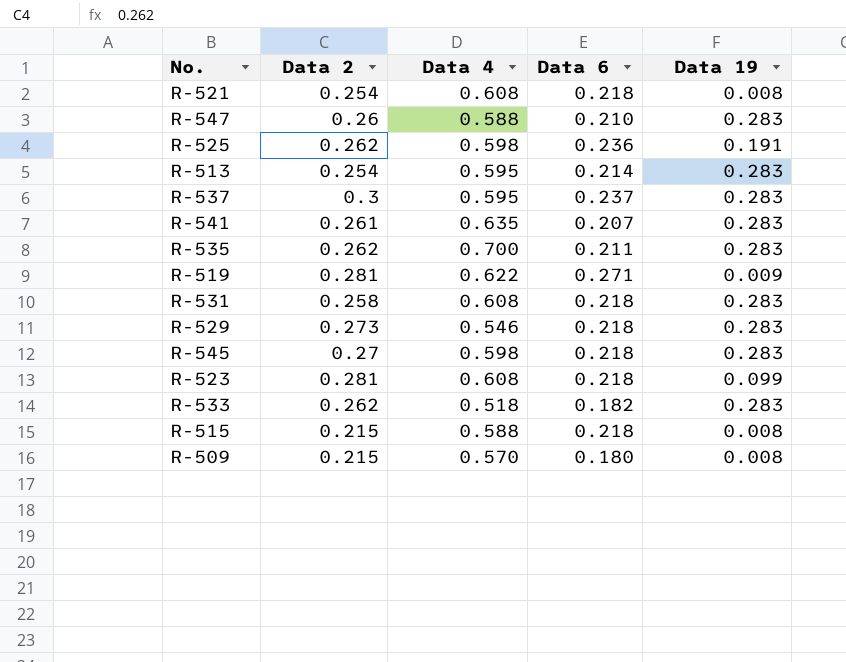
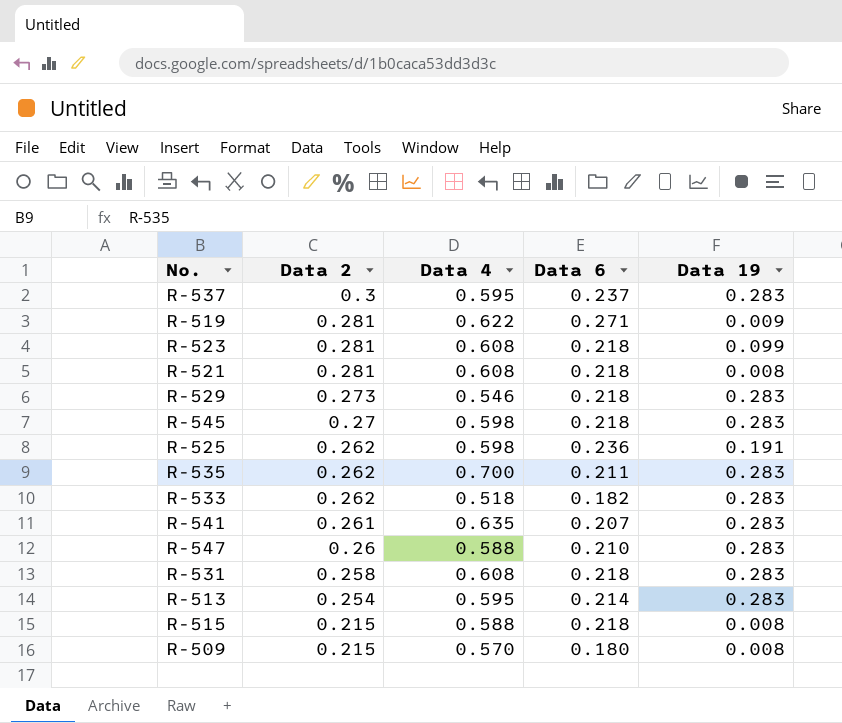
row order: none -> Data 2 descending
R-521 | Data 2: 0.254 -> 0.281

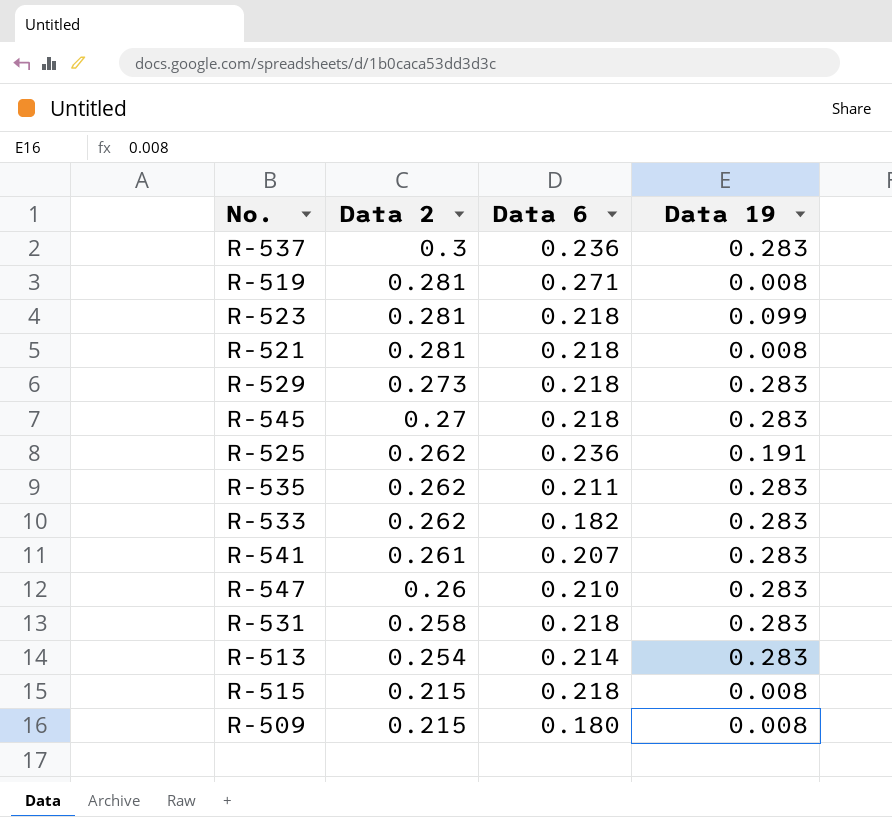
column Data 4 | position: 3 -> none
R-537 | Data 6: 0.237 -> 0.236
R-519 | Data 19: 0.009 -> 0.008

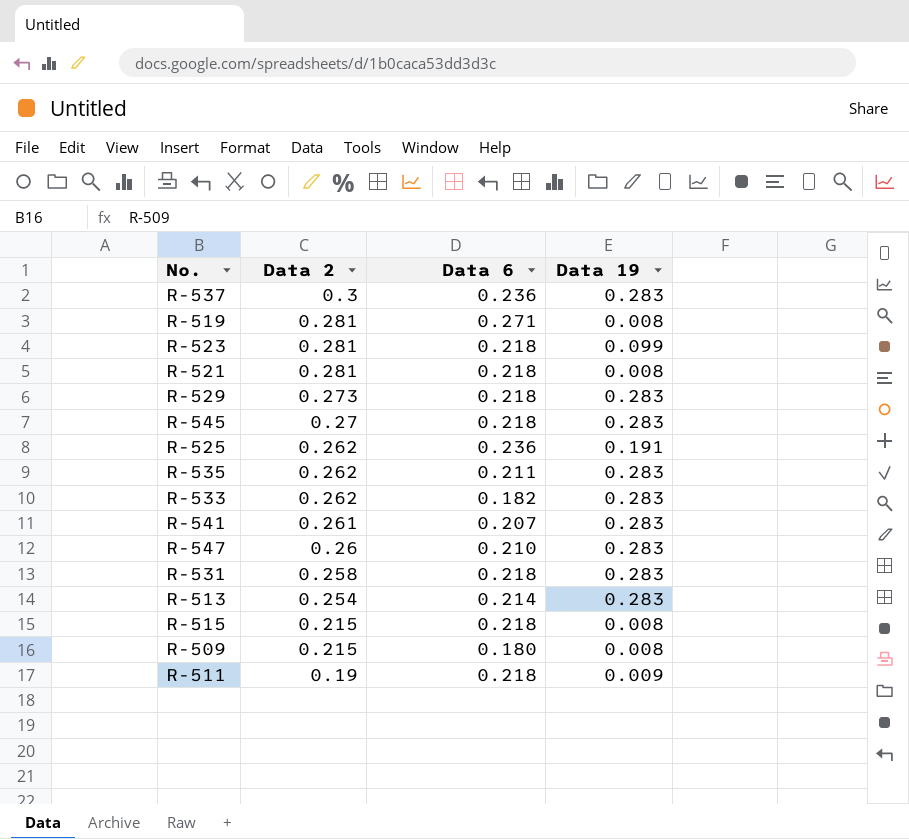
row R-511: none -> 0.19 | 0.218 | 0.009

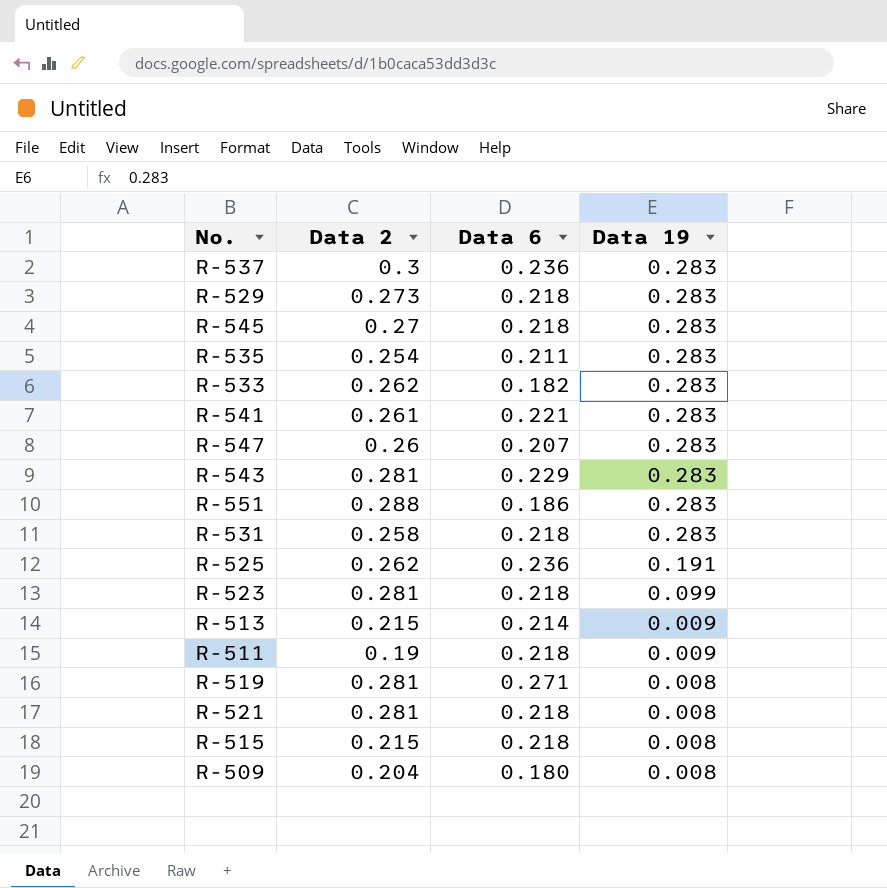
row order: Data 2 descending -> Data 19 descending
R-535 | Data 2: 0.262 -> 0.254
R-541 | Data 6: 0.207 -> 0.221
R-547 | Data 6: 0.210 -> 0.207
row R-543: none -> 0.281 | 0.229 | 0.283
row R-551: none -> 0.288 | 0.186 | 0.283
R-513 | Data 2: 0.254 -> 0.215
R-513 | Data 19: 0.283 -> 0.009
R-509 | Data 2: 0.215 -> 0.204

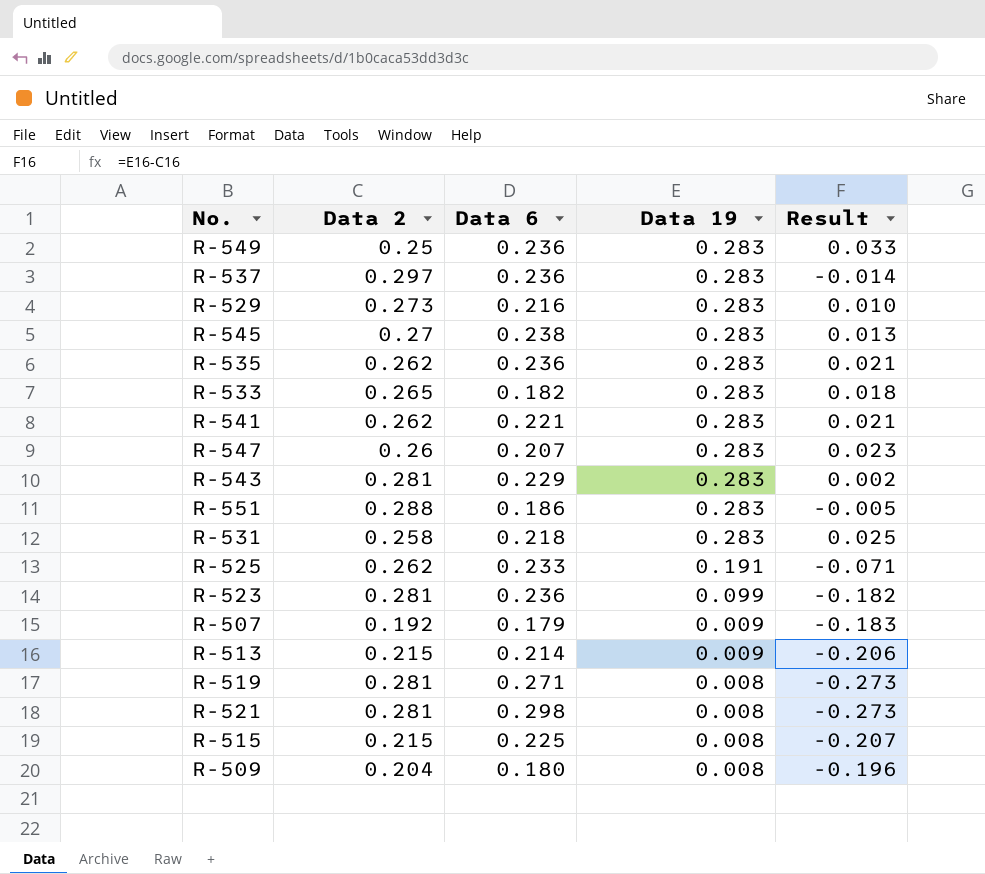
column Result | formula: none -> [Data 19] - [Data 2]
row R-511: 0.19 | 0.218 | 0.009 -> none
row R-549: none -> 0.25 | 0.236 | 0.283 | 0.033
R-537 | Data 2: 0.3 -> 0.297
R-529 | Data 6: 0.218 -> 0.216
R-545 | Data 6: 0.218 -> 0.238
R-535 | Data 2: 0.254 -> 0.262
R-535 | Data 6: 0.211 -> 0.236
R-533 | Data 2: 0.262 -> 0.265
R-541 | Data 2: 0.261 -> 0.262
R-525 | Data 6: 0.236 -> 0.233
R-523 | Data 6: 0.218 -> 0.236
row R-507: none -> 0.192 | 0.179 | 0.009 | -0.183
R-521 | Data 6: 0.218 -> 0.298
R-515 | Data 6: 0.218 -> 0.225

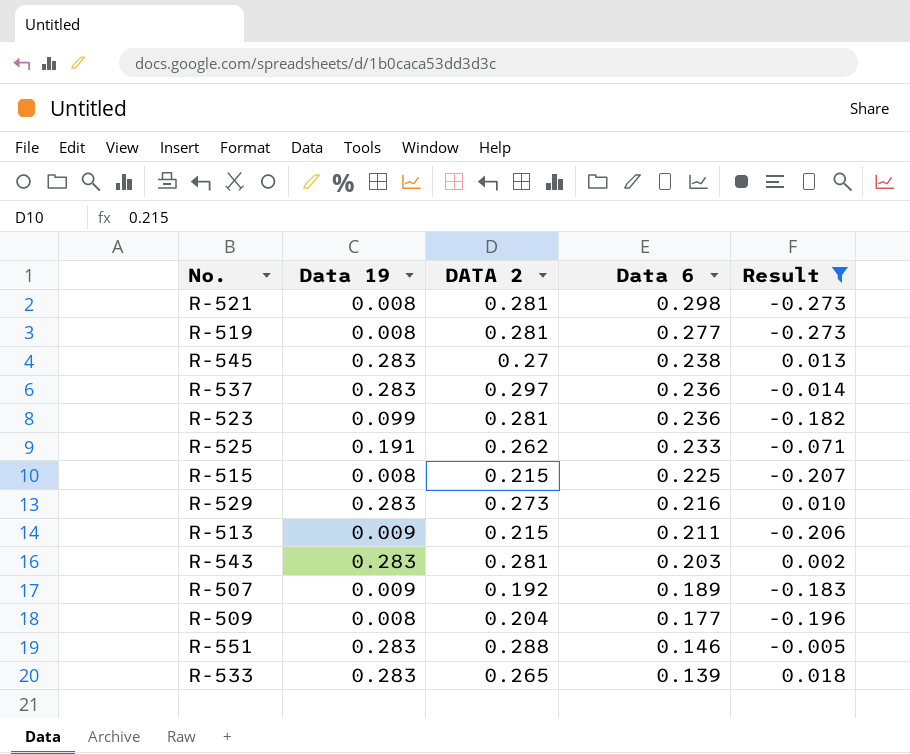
filter: none -> Result <= 0.018
row order: Data 19 descending -> Data 6 descending
column Data 19 | position: 4 -> 2
column name: Data 2 -> DATA 2
R-519 | Data 6: 0.271 -> 0.277
R-513 | Data 6: 0.214 -> 0.211
R-543 | Data 6: 0.229 -> 0.203
R-507 | Data 6: 0.179 -> 0.189
R-509 | Data 6: 0.180 -> 0.177
R-551 | Data 6: 0.186 -> 0.146
R-533 | Data 6: 0.182 -> 0.139

